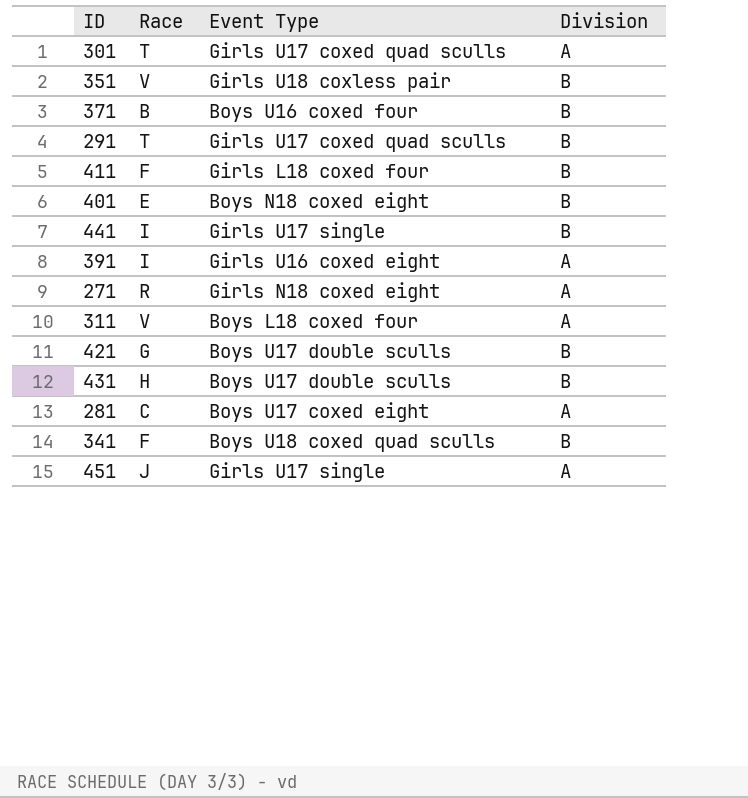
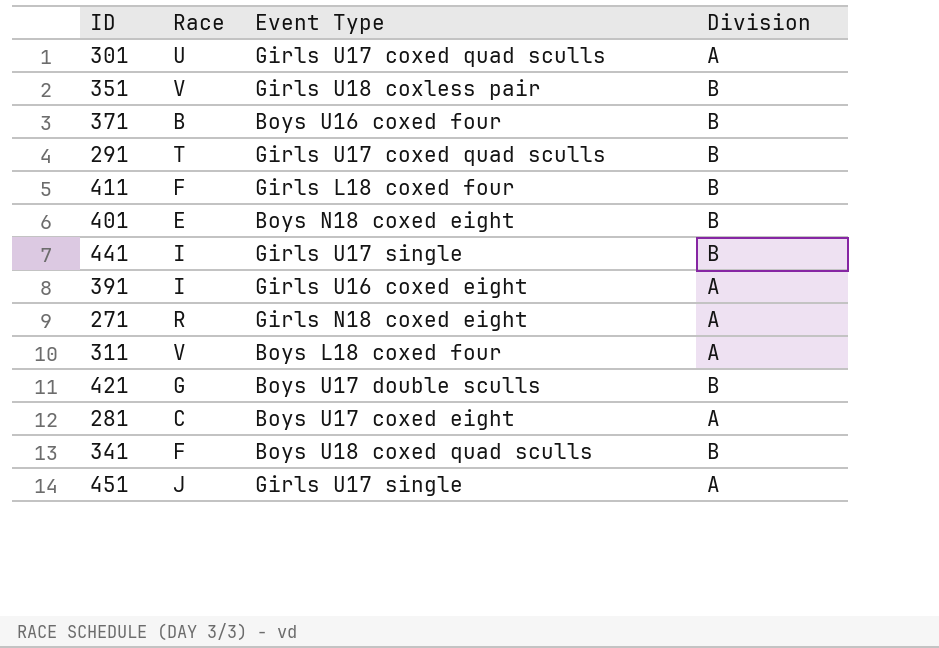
row 431: H | Boys U17 double sculls | B -> none
301 | Race: T -> U

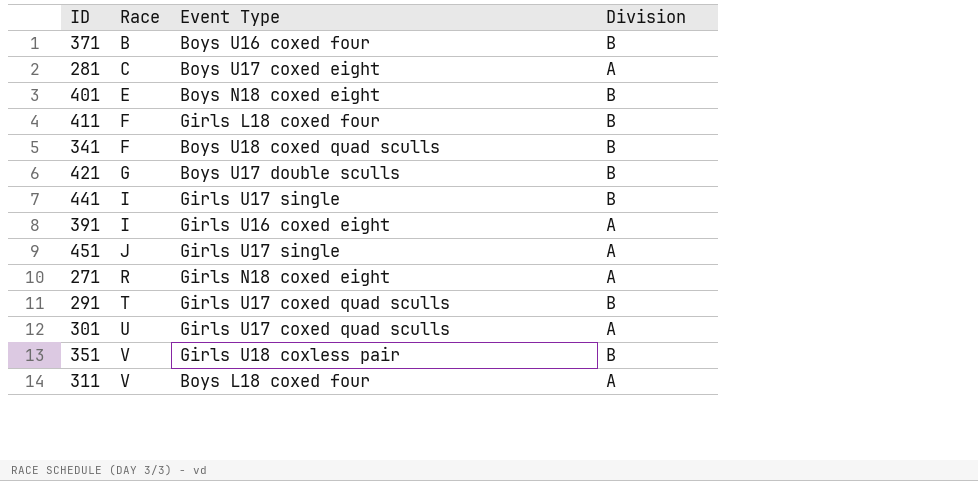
row order: none -> Race ascending

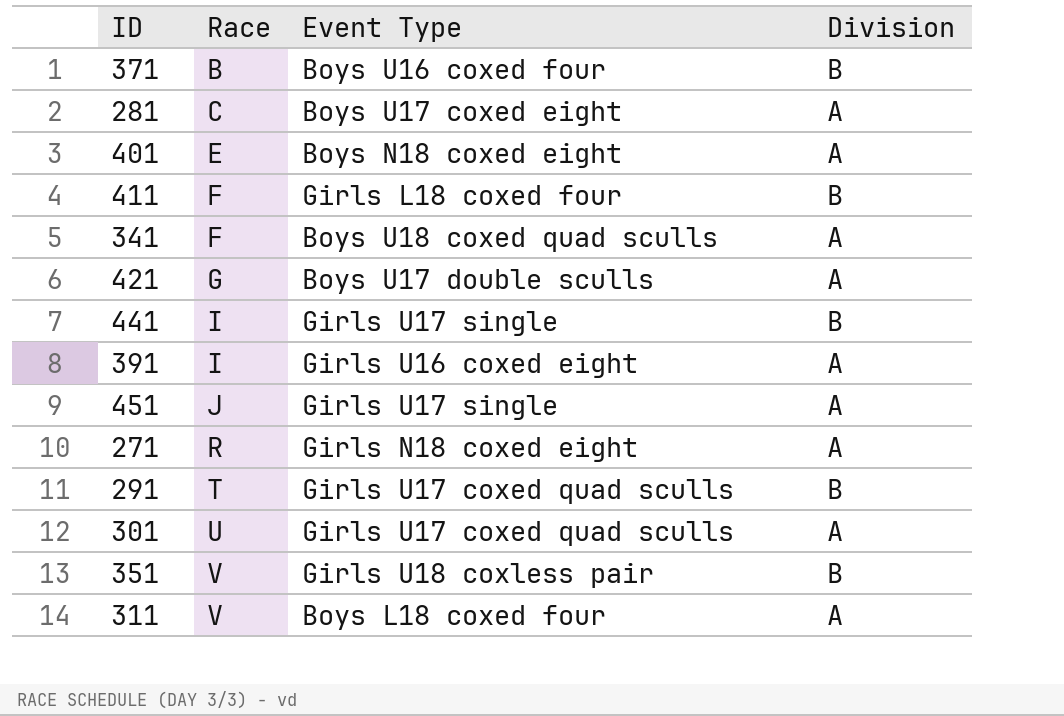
401 | Division: B -> A
341 | Division: B -> A
421 | Division: B -> A

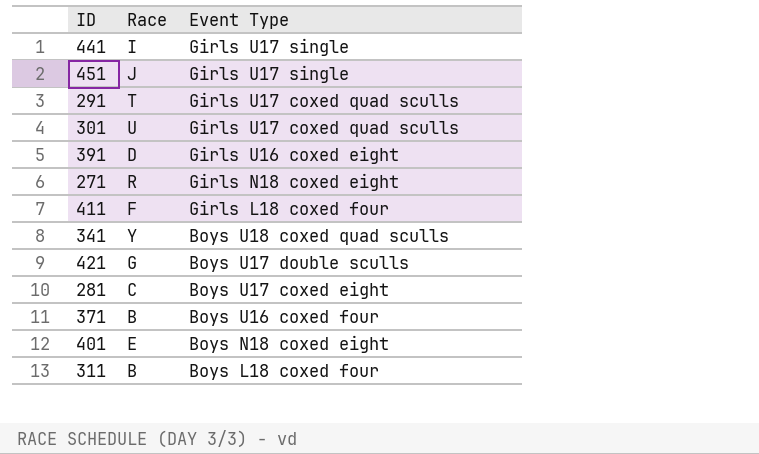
row order: Race ascending -> Event Type descending
column Division | position: 4 -> none
row 351: V | Girls U18 coxless pair | B -> none
391 | Race: I -> D
341 | Race: F -> Y
311 | Race: V -> B

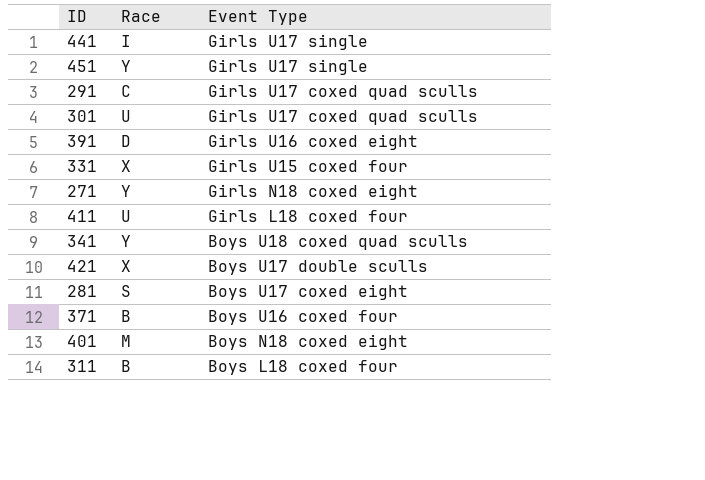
451 | Race: J -> Y
291 | Race: T -> C
row 331: none -> X | Girls U15 coxed four
271 | Race: R -> Y
411 | Race: F -> U
421 | Race: G -> X
281 | Race: C -> S
401 | Race: E -> M

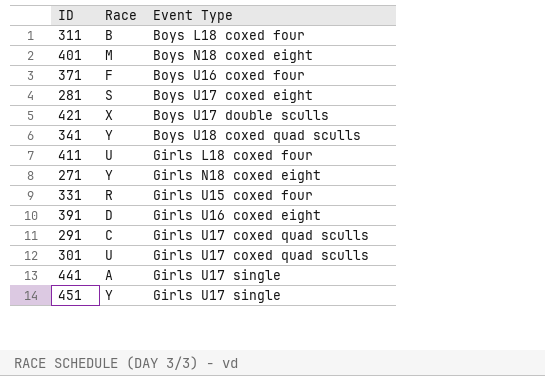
row order: Event Type descending -> Event Type ascending
371 | Race: B -> F
331 | Race: X -> R
441 | Race: I -> A

